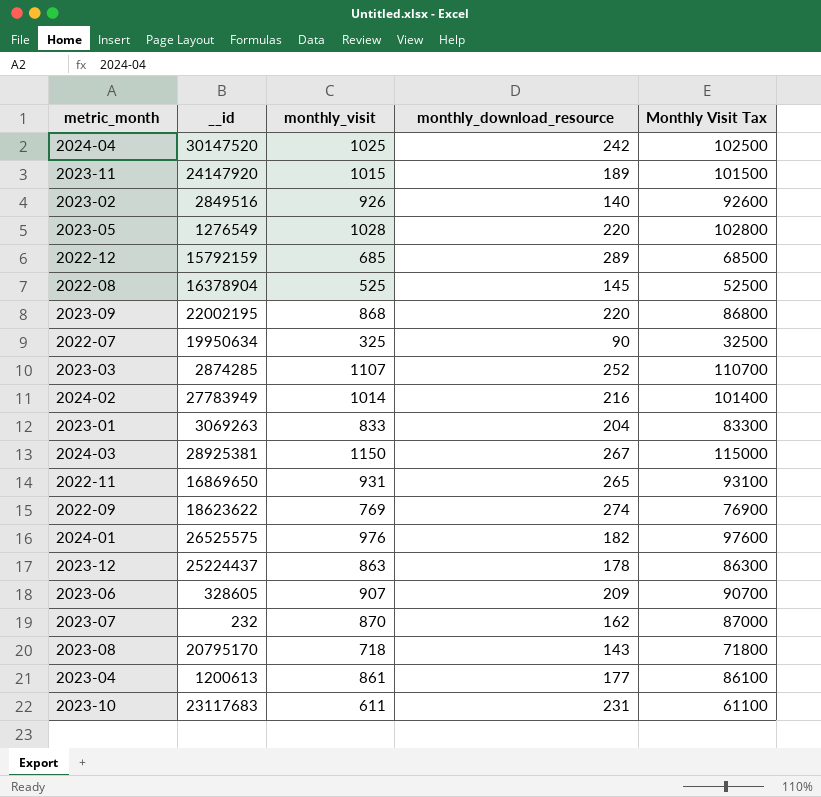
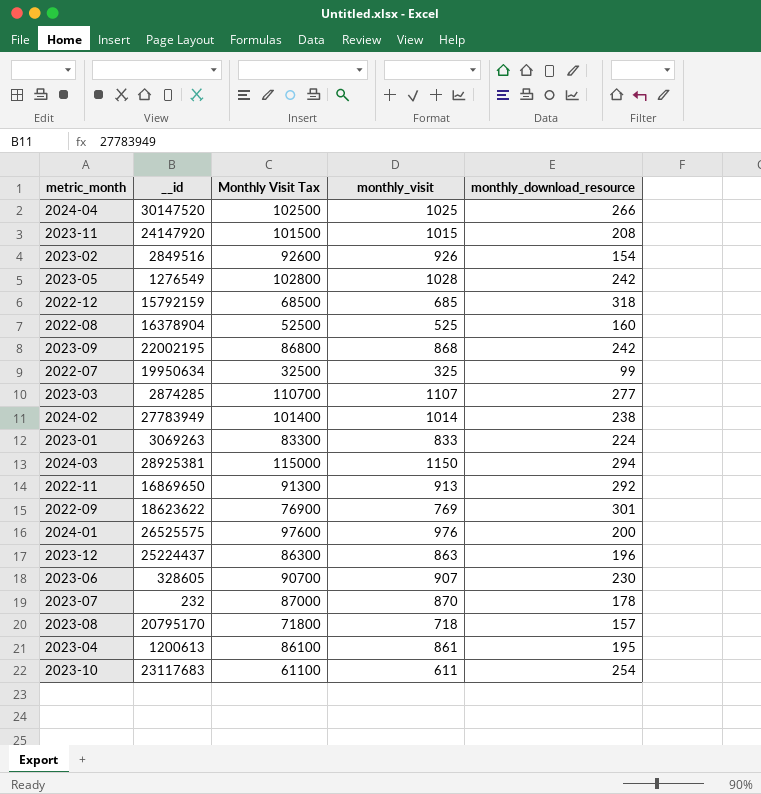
column Monthly Visit Tax | position: 5 -> 3
2024-04 | monthly_download_resource: 242 -> 266
2023-11 | monthly_download_resource: 189 -> 208
2023-02 | monthly_download_resource: 140 -> 154
2023-05 | monthly_download_resource: 220 -> 242
2022-12 | monthly_download_resource: 289 -> 318
2022-08 | monthly_download_resource: 145 -> 160
2023-09 | monthly_download_resource: 220 -> 242
2022-07 | monthly_download_resource: 90 -> 99
2023-03 | monthly_download_resource: 252 -> 277
2024-02 | monthly_download_resource: 216 -> 238
2023-01 | monthly_download_resource: 204 -> 224
2024-03 | monthly_download_resource: 267 -> 294
2022-11 | Monthly Visit Tax: 93100 -> 91300
2022-11 | monthly_visit: 931 -> 913
2022-11 | monthly_download_resource: 265 -> 292
2022-09 | monthly_download_resource: 274 -> 301
2024-01 | monthly_download_resource: 182 -> 200
2023-12 | monthly_download_resource: 178 -> 196
2023-06 | monthly_download_resource: 209 -> 230
2023-07 | monthly_download_resource: 162 -> 178
2023-08 | monthly_download_resource: 143 -> 157
2023-04 | monthly_download_resource: 177 -> 195
2023-10 | monthly_download_resource: 231 -> 254

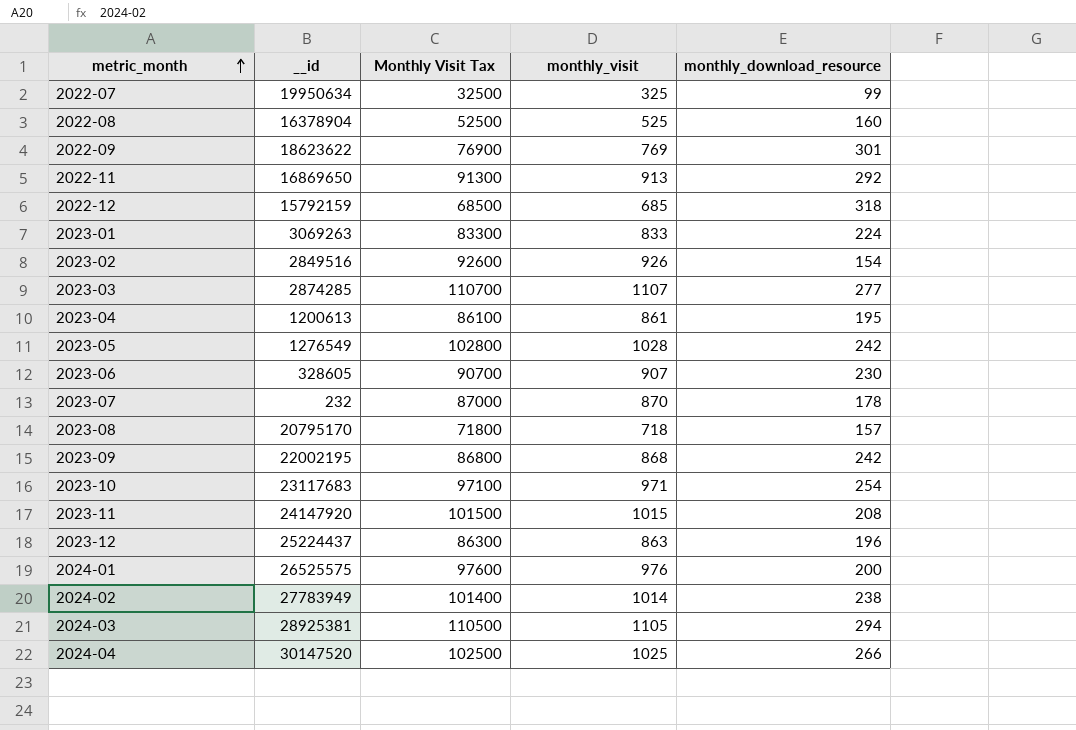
row order: none -> metric_month ascending
2023-10 | Monthly Visit Tax: 61100 -> 97100
2023-10 | monthly_visit: 611 -> 971
2024-03 | Monthly Visit Tax: 115000 -> 110500
2024-03 | monthly_visit: 1150 -> 1105

